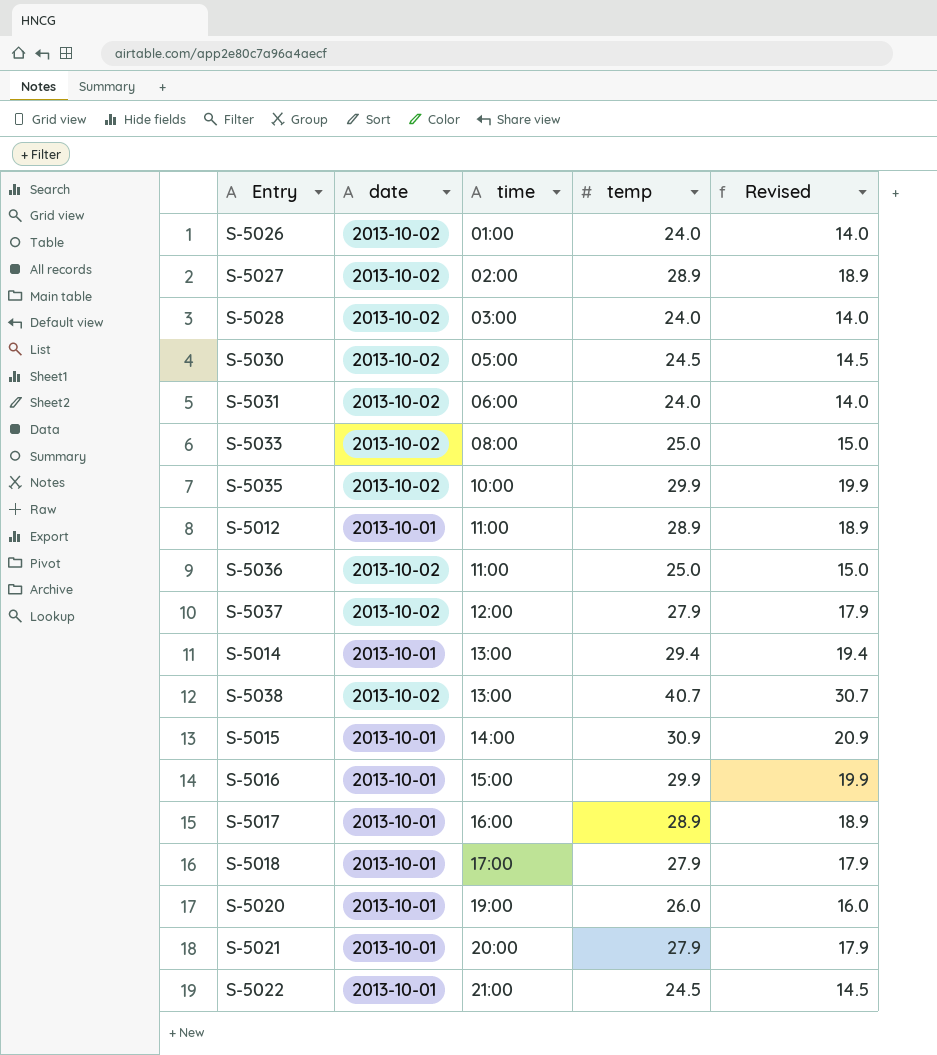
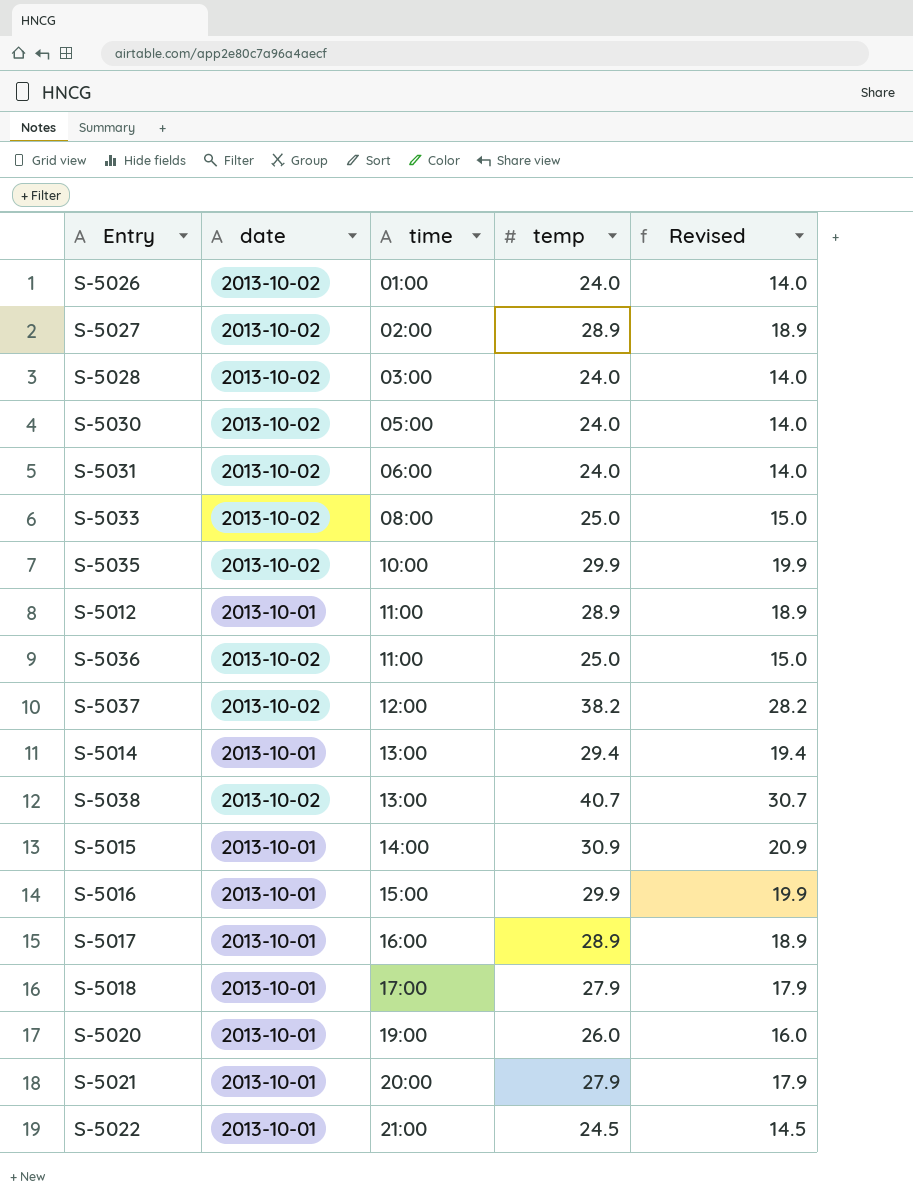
S-5030 | temp: 24.5 -> 24.0
S-5030 | Revised: 14.5 -> 14.0
S-5037 | temp: 27.9 -> 38.2
S-5037 | Revised: 17.9 -> 28.2

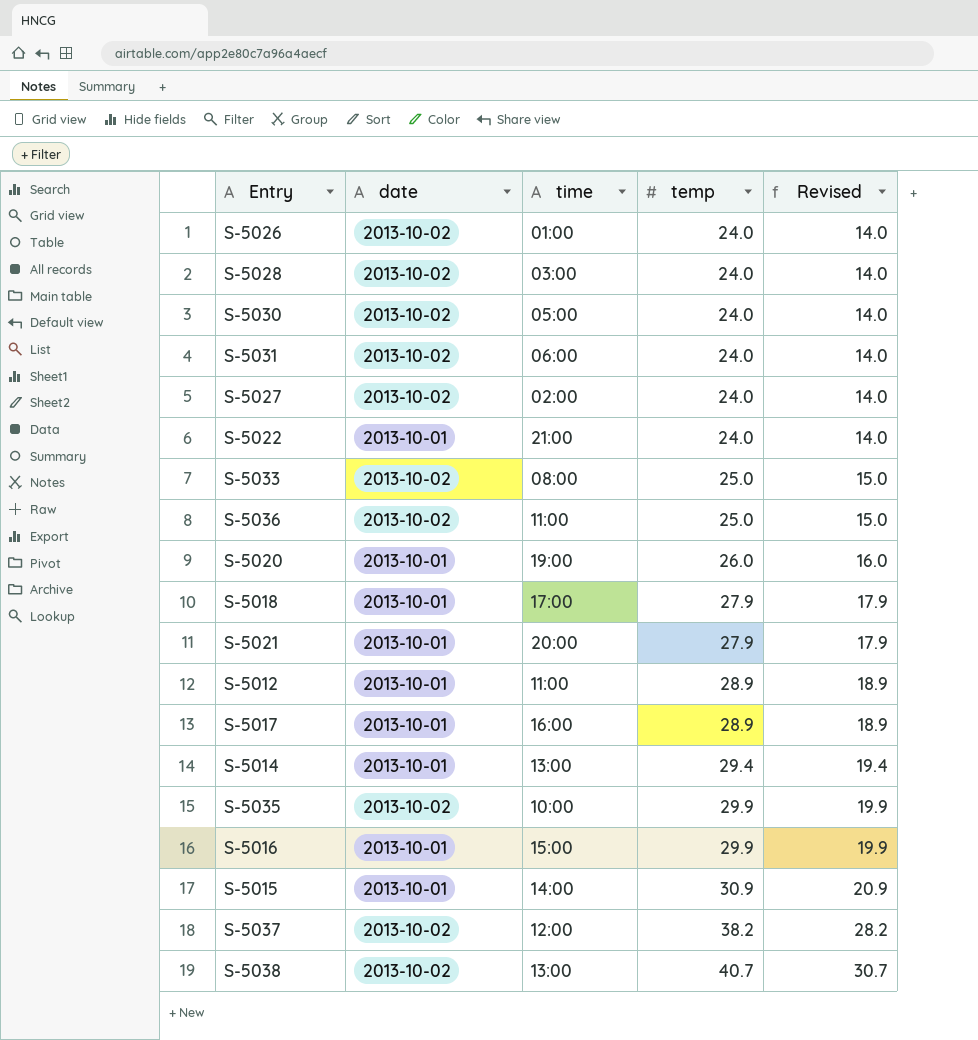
row order: time ascending -> temp ascending
S-5027 | temp: 28.9 -> 24.0
S-5027 | Revised: 18.9 -> 14.0
S-5022 | temp: 24.5 -> 24.0
S-5022 | Revised: 14.5 -> 14.0

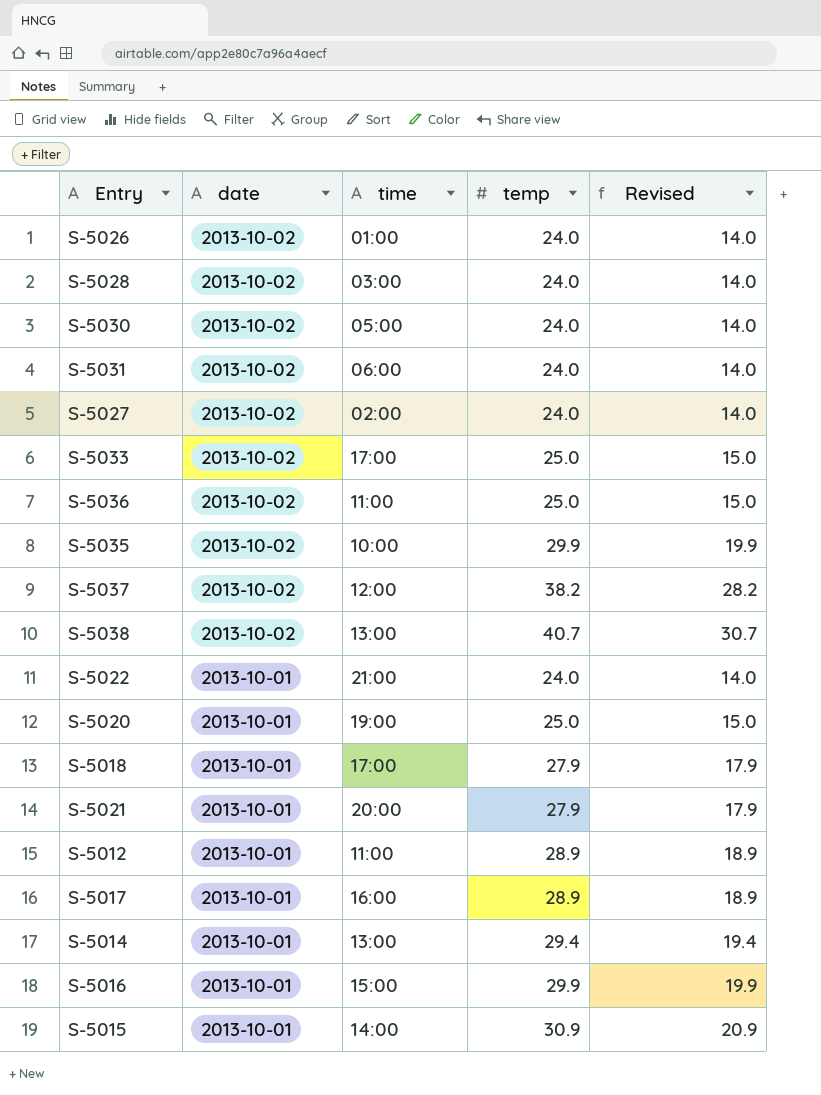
row order: temp ascending -> date descending
S-5033 | time: 08:00 -> 17:00
S-5020 | temp: 26.0 -> 25.0
S-5020 | Revised: 16.0 -> 15.0

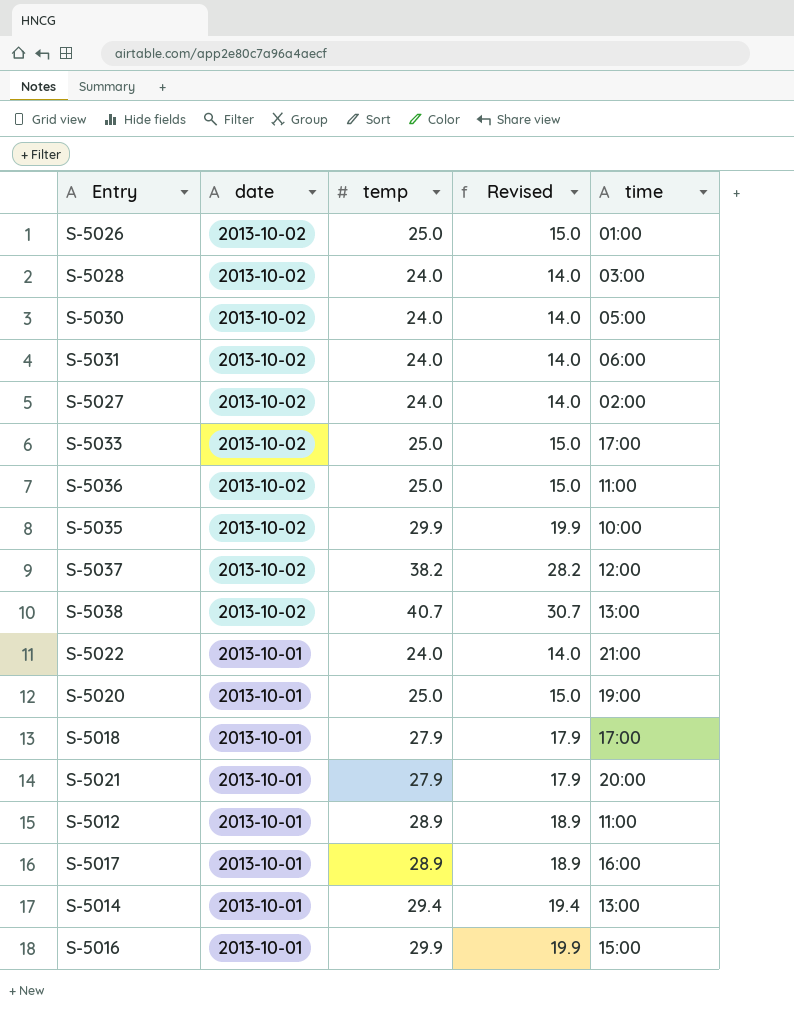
column time | position: 3 -> 5
row S-5015: 2013-10-01 | 14:00 | 30.9 | 20.9 -> none
S-5026 | temp: 24.0 -> 25.0
S-5026 | Revised: 14.0 -> 15.0

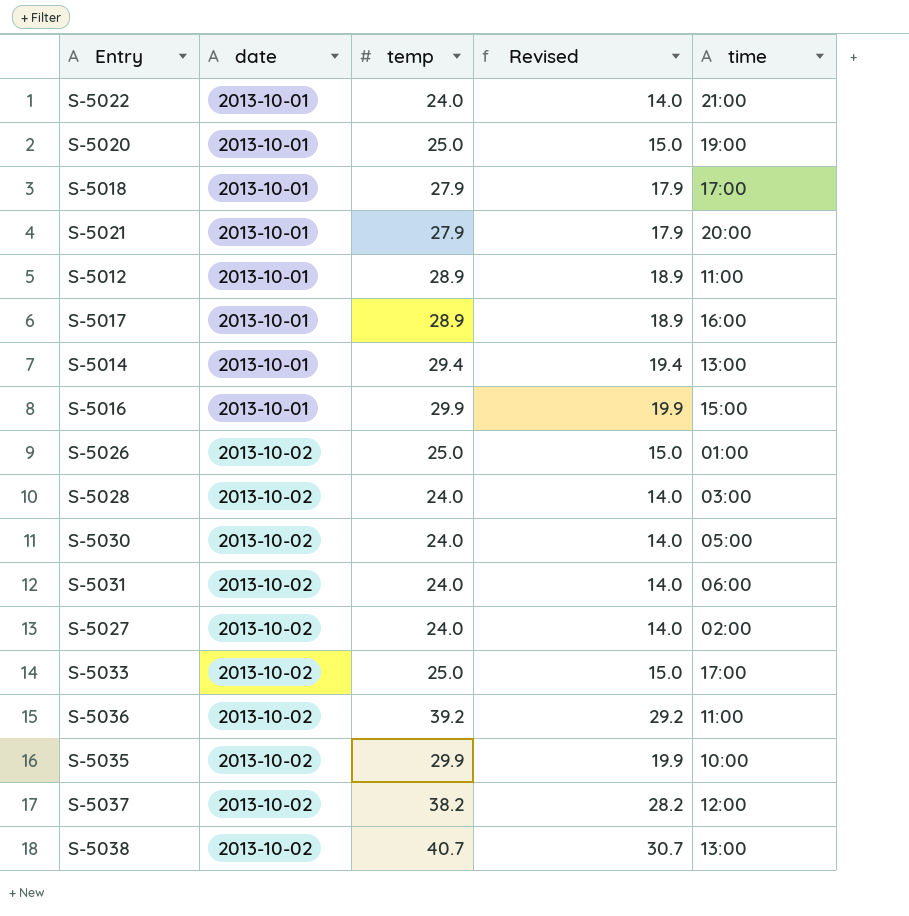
row order: date descending -> date ascending
S-5036 | temp: 25.0 -> 39.2
S-5036 | Revised: 15.0 -> 29.2

